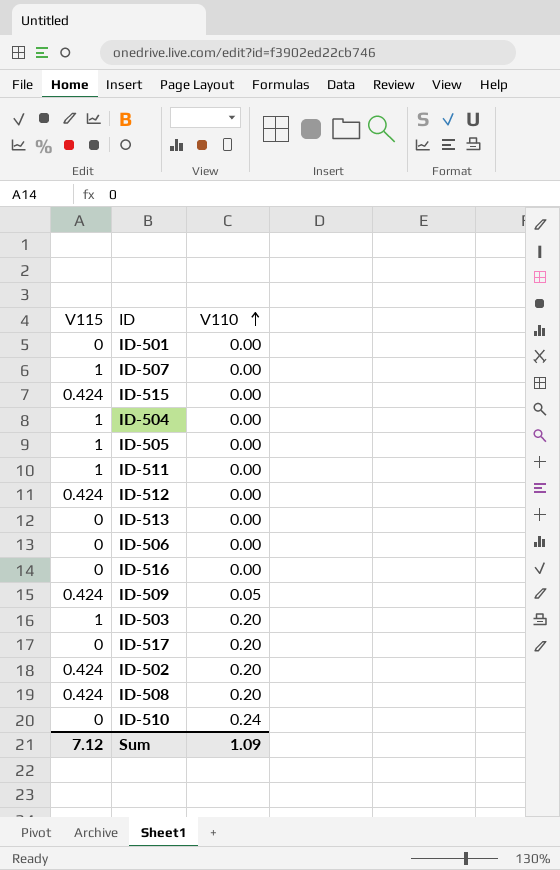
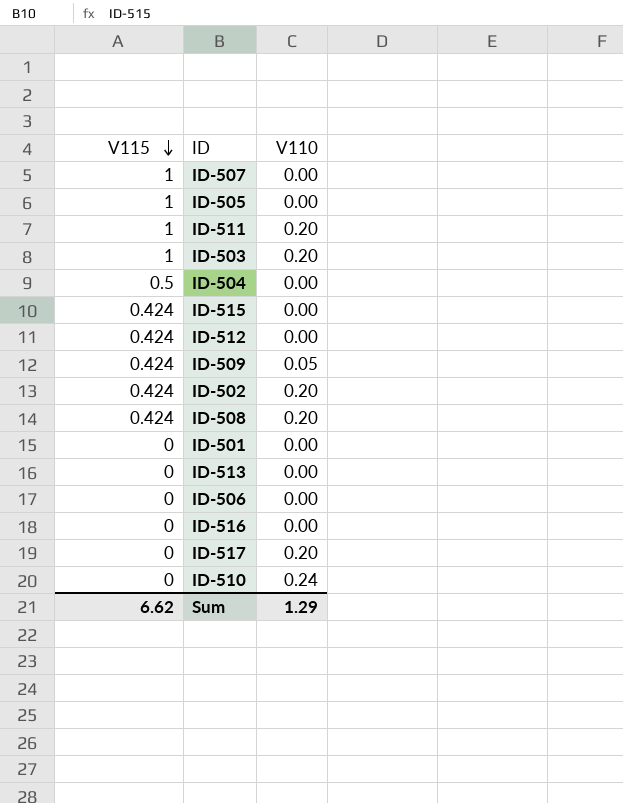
row order: V110 ascending -> V115 descending
ID-511 | V110: 0.00 -> 0.20
ID-504 | V115: 1 -> 0.5
Sum | V115: 7.12 -> 6.62
Sum | V110: 1.09 -> 1.29

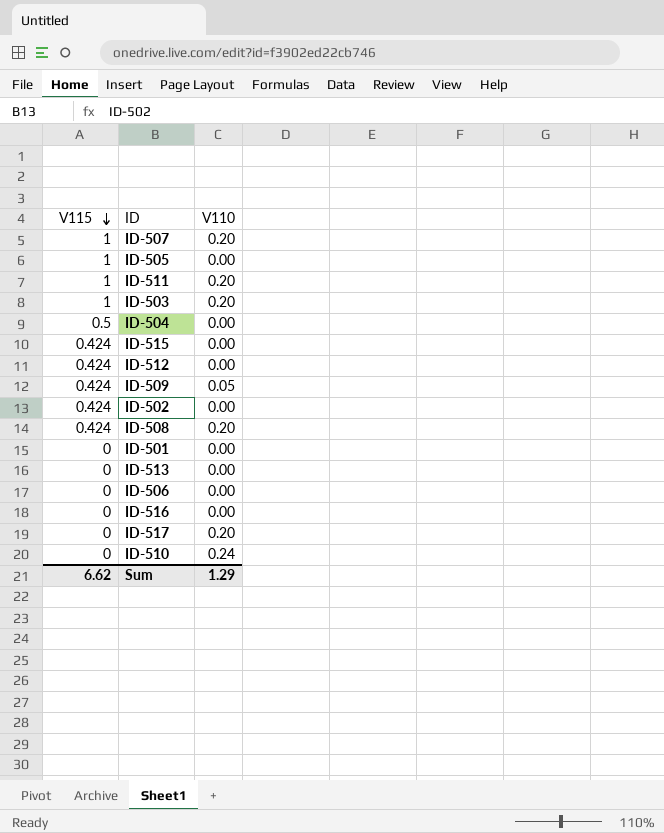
ID-507 | V110: 0.00 -> 0.20
ID-502 | V110: 0.20 -> 0.00

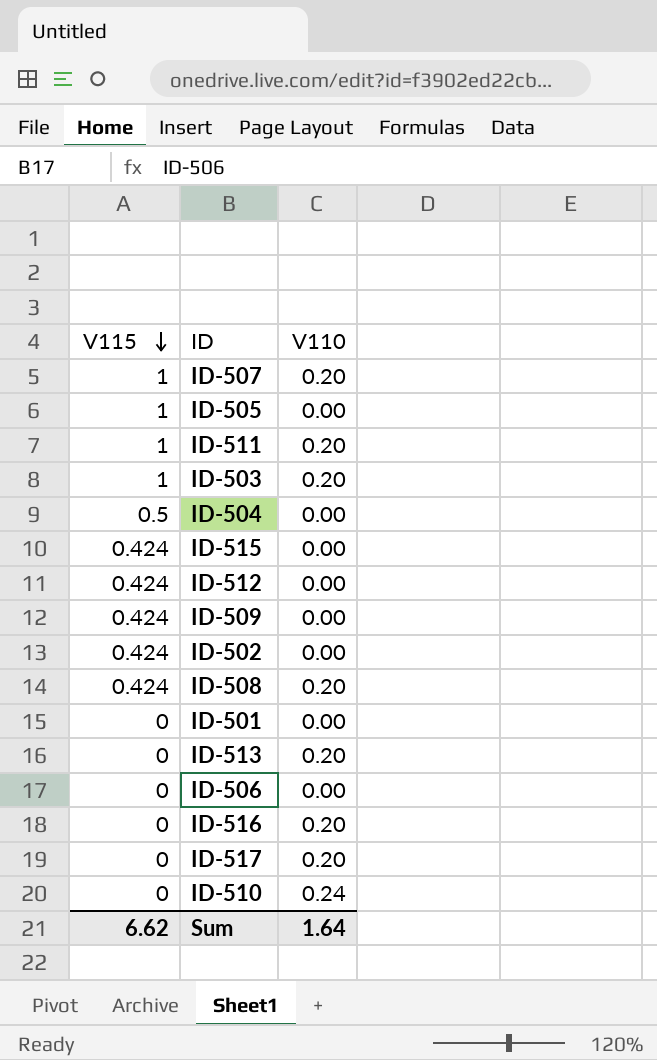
ID-509 | V110: 0.05 -> 0.00
ID-513 | V110: 0.00 -> 0.20
ID-516 | V110: 0.00 -> 0.20
Sum | V110: 1.29 -> 1.64

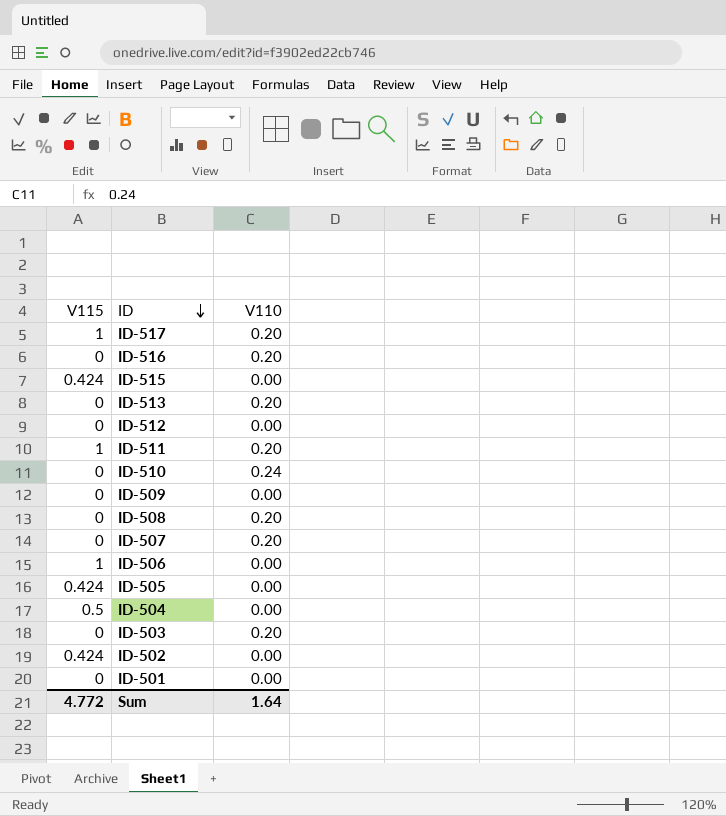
row order: V115 descending -> ID descending
ID-517 | V115: 0 -> 1
ID-512 | V115: 0.424 -> 0
ID-509 | V115: 0.424 -> 0
ID-508 | V115: 0.424 -> 0
ID-507 | V115: 1 -> 0
ID-506 | V115: 0 -> 1
ID-505 | V115: 1 -> 0.424
ID-503 | V115: 1 -> 0
Sum | V115: 6.62 -> 4.772

